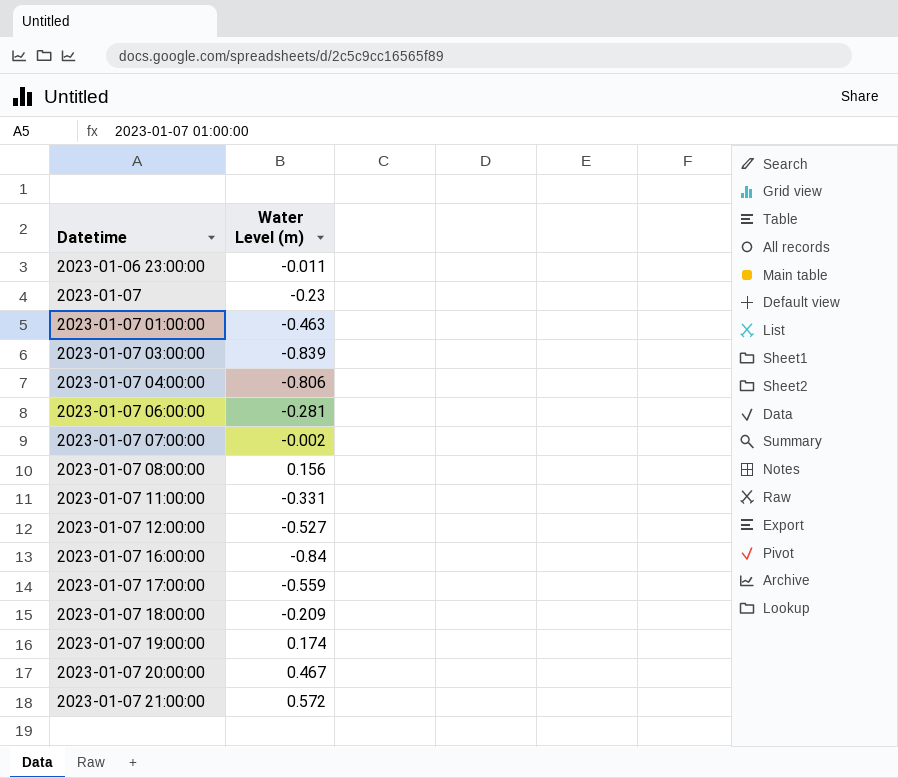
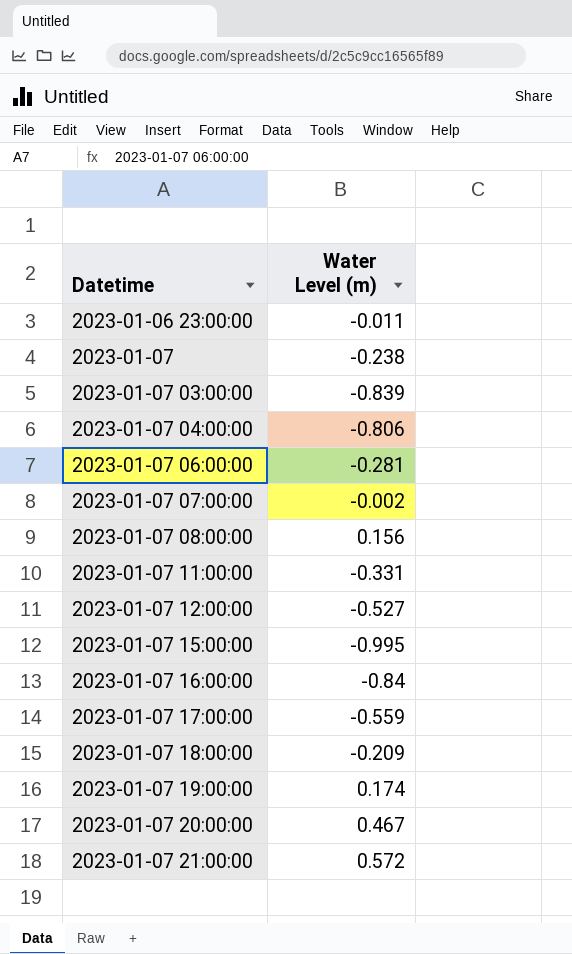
row 2023-01-07 01:00:00: -0.463 -> none
2023-01-07 | Water Level (m): -0.23 -> -0.238
row 2023-01-07 15:00:00: none -> -0.995

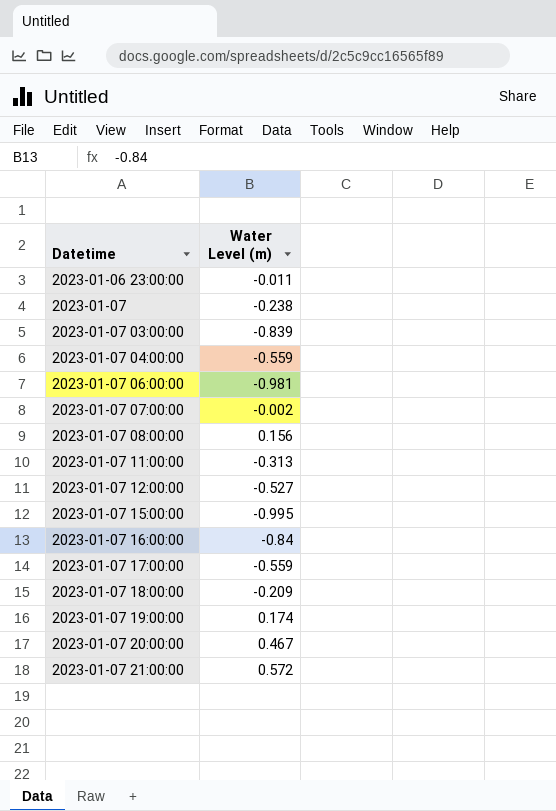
2023-01-07 04:00:00 | Water Level (m): -0.806 -> -0.559
2023-01-07 06:00:00 | Water Level (m): -0.281 -> -0.981
2023-01-07 11:00:00 | Water Level (m): -0.331 -> -0.313

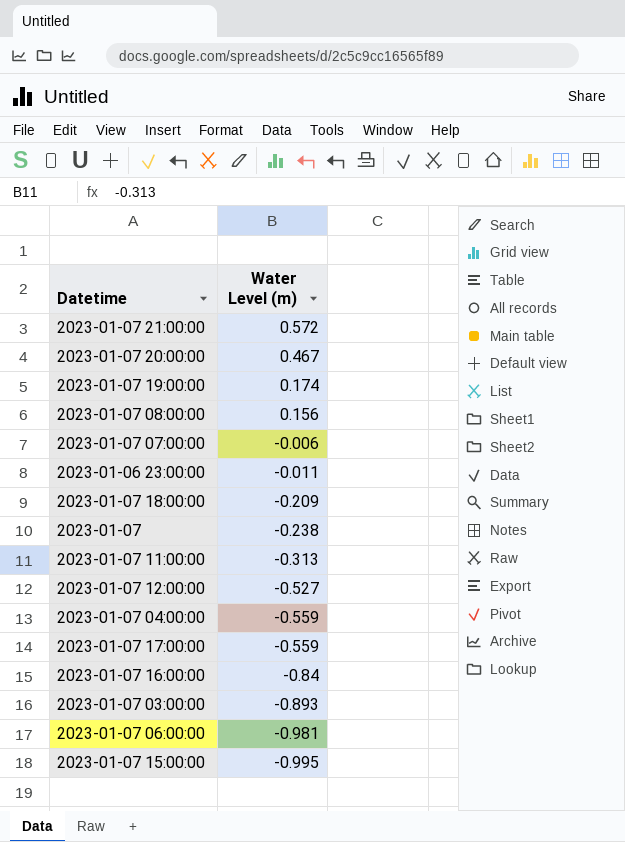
row order: Datetime ascending -> Water Level (m) descending
2023-01-07 07:00:00 | Water Level (m): -0.002 -> -0.006
2023-01-07 03:00:00 | Water Level (m): -0.839 -> -0.893

